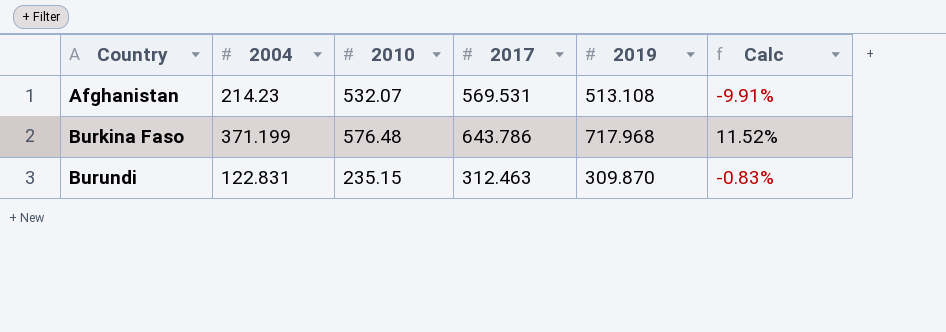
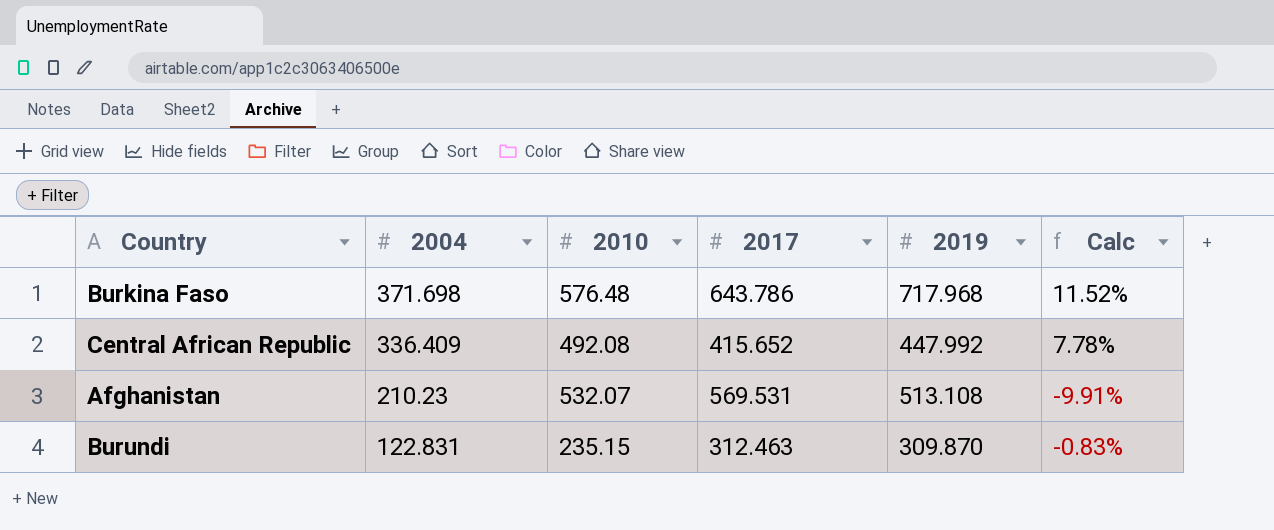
row order: Country ascending -> 2004 descending
Burkina Faso | 2004: 371.199 -> 371.698
row Central African Republic: none -> 336.409 | 492.08 | 415.652 | 447.992 | 7.78%
Afghanistan | 2004: 214.23 -> 210.23

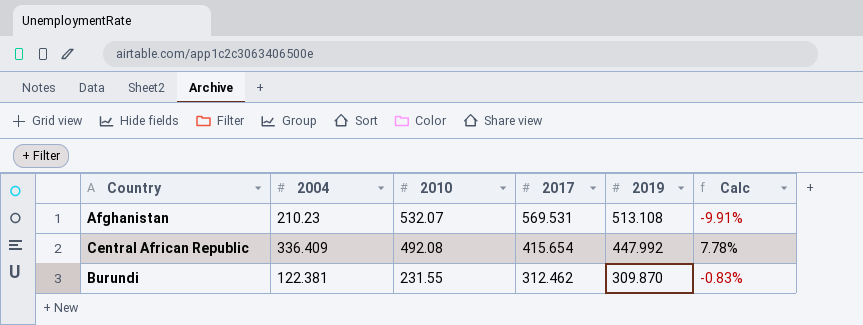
row order: 2004 descending -> 2010 descending
row Burkina Faso: 371.698 | 576.48 | 643.786 | 717.968 | 11.52% -> none
Central African Republic | 2017: 415.652 -> 415.654
Burundi | 2004: 122.831 -> 122.381
Burundi | 2010: 235.15 -> 231.55
Burundi | 2017: 312.463 -> 312.462

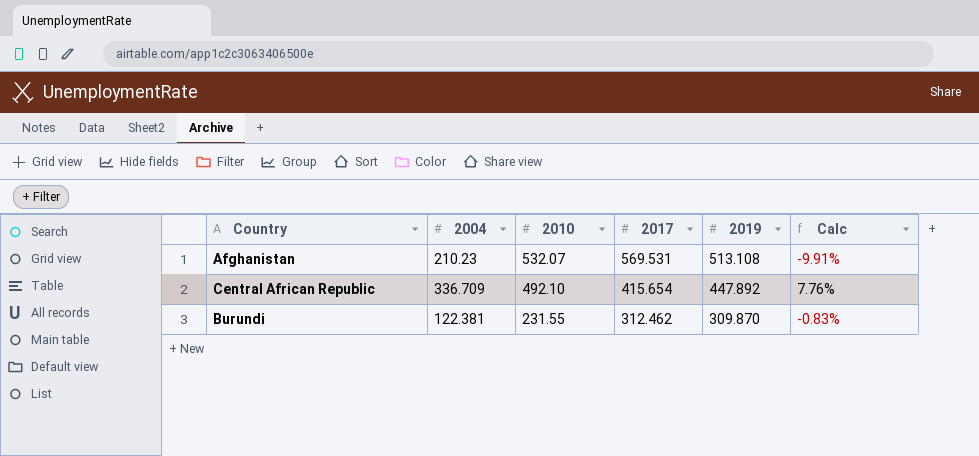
Central African Republic | 2004: 336.409 -> 336.709
Central African Republic | 2010: 492.08 -> 492.10
Central African Republic | 2019: 447.992 -> 447.892
Central African Republic | Calc: 7.78% -> 7.76%

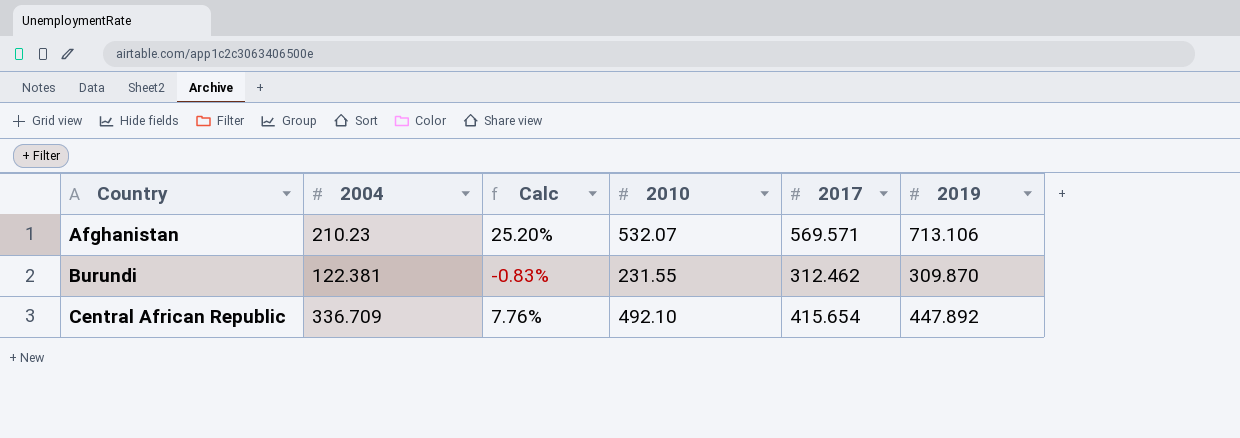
row order: 2010 descending -> Country ascending
column Calc | position: 6 -> 3
Afghanistan | Calc: -9.91% -> 25.20%
Afghanistan | 2017: 569.531 -> 569.571
Afghanistan | 2019: 513.108 -> 713.106

